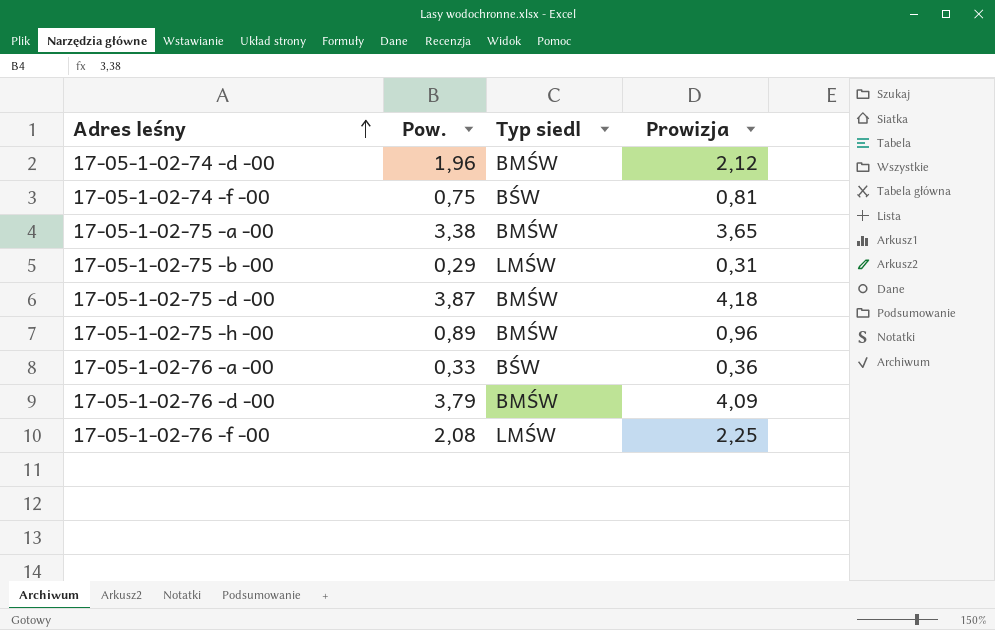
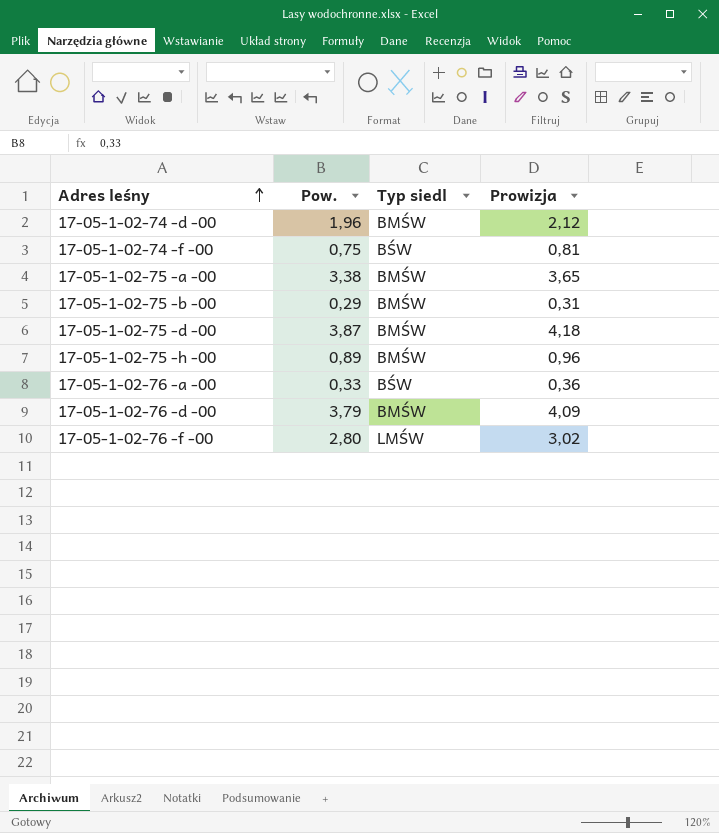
17-05-1-02-75 -b -00 | Typ siedl: LMŚW -> BMŚW
17-05-1-02-76 -f -00 | Pow.: 2,08 -> 2,80
17-05-1-02-76 -f -00 | Prowizja: 2,25 -> 3,02

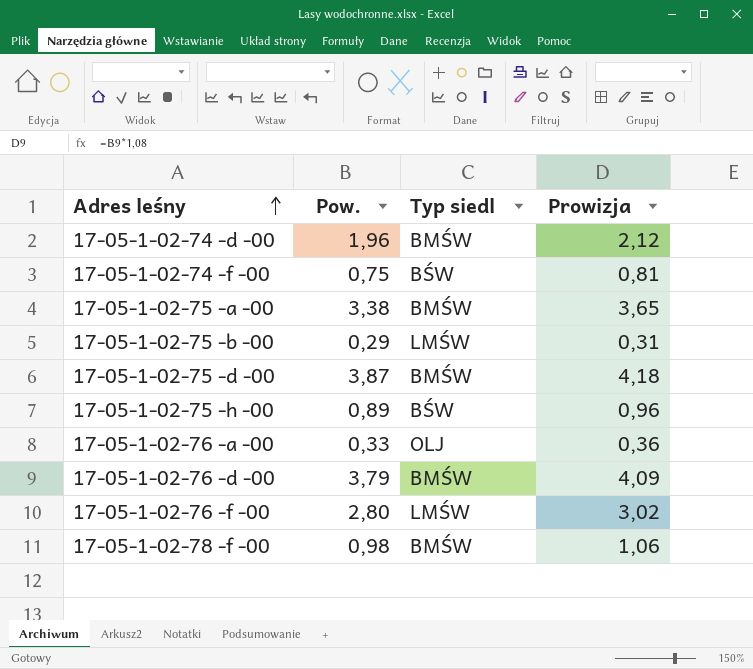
17-05-1-02-75 -b -00 | Typ siedl: BMŚW -> LMŚW
17-05-1-02-75 -h -00 | Typ siedl: BMŚW -> BŚW
17-05-1-02-76 -a -00 | Typ siedl: BŚW -> OLJ
row 17-05-1-02-78 -f -00: none -> 0,98 | BMŚW | 1,06

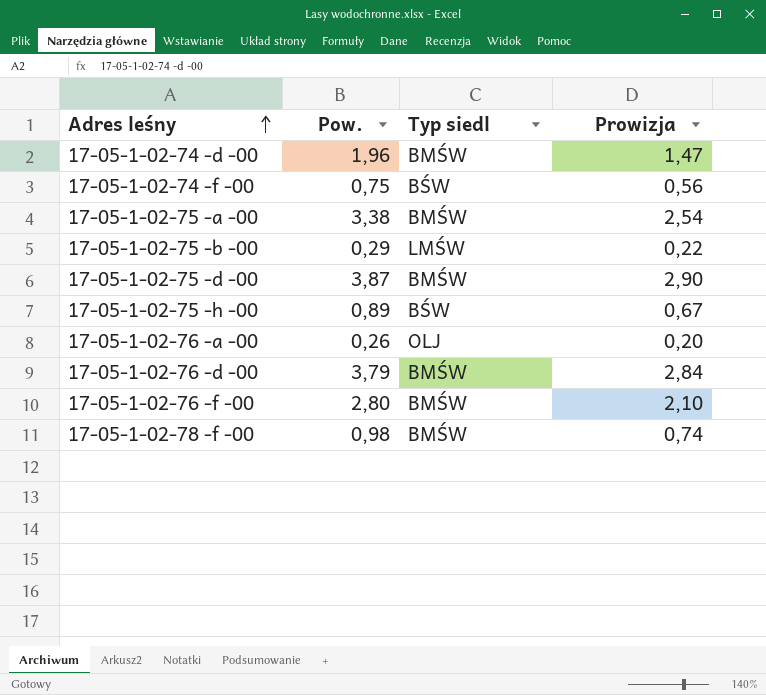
column Prowizja | formula: [Pow.] * 1,08 -> [Pow.] * 0,75
17-05-1-02-76 -a -00 | Pow.: 0,33 -> 0,26
17-05-1-02-76 -f -00 | Typ siedl: LMŚW -> BMŚW

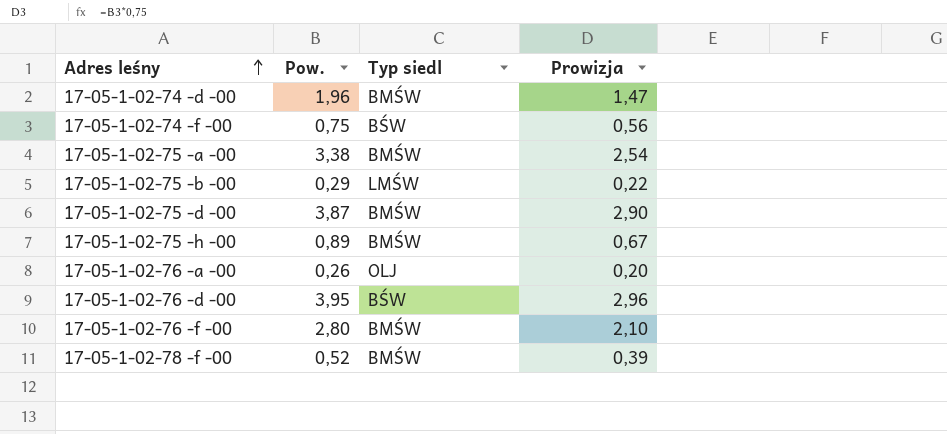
17-05-1-02-75 -h -00 | Typ siedl: BŚW -> BMŚW
17-05-1-02-76 -d -00 | Pow.: 3,79 -> 3,95
17-05-1-02-76 -d -00 | Typ siedl: BMŚW -> BŚW
17-05-1-02-76 -d -00 | Prowizja: 2,84 -> 2,96
17-05-1-02-78 -f -00 | Pow.: 0,98 -> 0,52
17-05-1-02-78 -f -00 | Prowizja: 0,74 -> 0,39

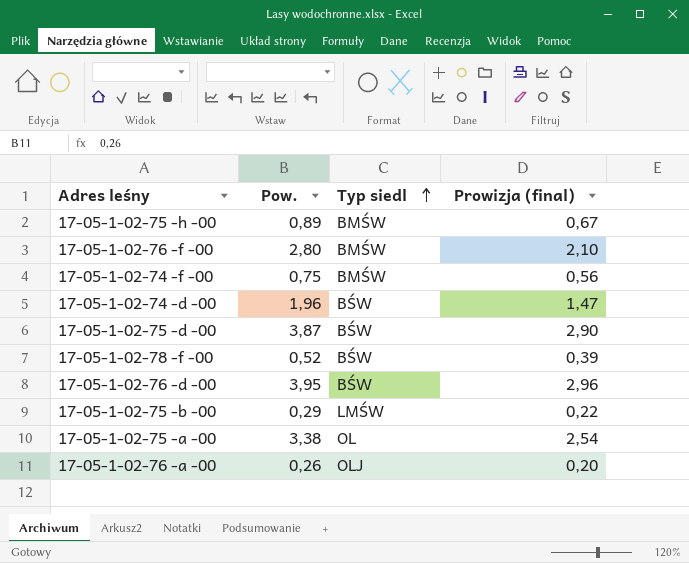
row order: Adres leśny ascending -> Typ siedl ascending
column name: Prowizja -> Prowizja (final)
17-05-1-02-74 -f -00 | Typ siedl: BŚW -> BMŚW
17-05-1-02-74 -d -00 | Typ siedl: BMŚW -> BŚW
17-05-1-02-75 -d -00 | Typ siedl: BMŚW -> BŚW
17-05-1-02-78 -f -00 | Typ siedl: BMŚW -> BŚW
17-05-1-02-75 -a -00 | Typ siedl: BMŚW -> OL

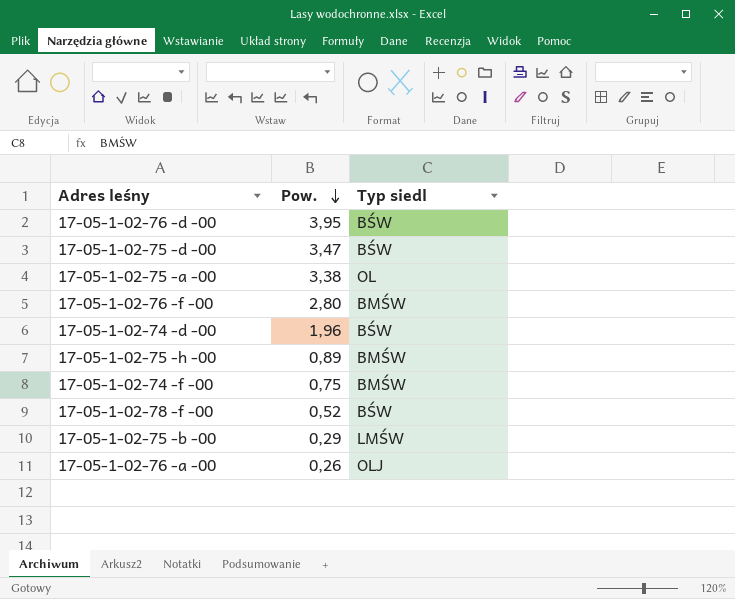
row order: Typ siedl ascending -> Pow. descending
column Prowizja (final) | formula: [Pow.] * 0,75 -> none
17-05-1-02-75 -d -00 | Pow.: 3,87 -> 3,47

